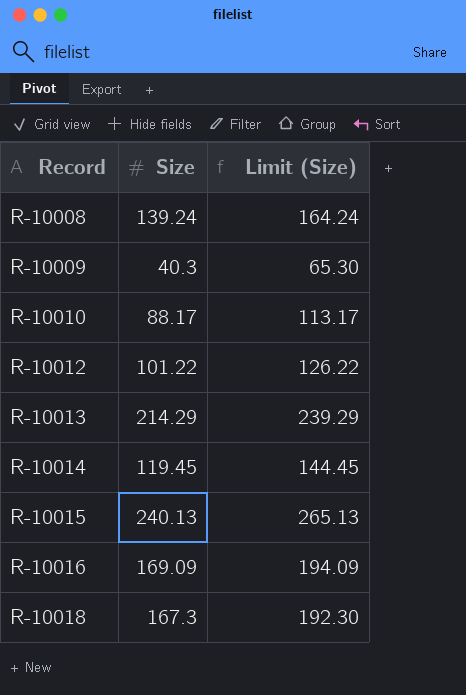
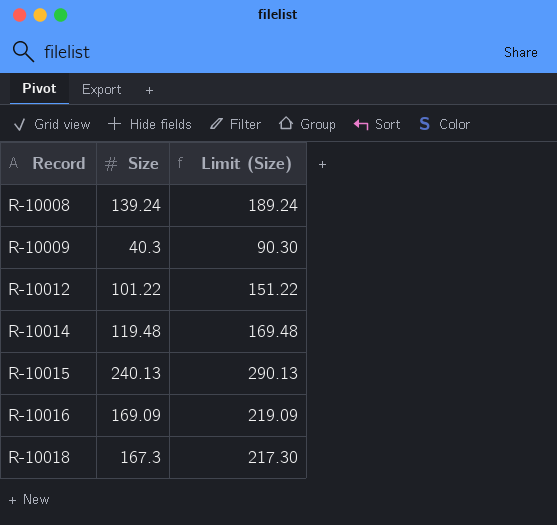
column Limit (Size) | formula: [Size] + 25 -> [Size] + 50
row R-10010: 88.17 | 113.17 -> none
row R-10013: 214.29 | 239.29 -> none
R-10014 | Size: 119.45 -> 119.48

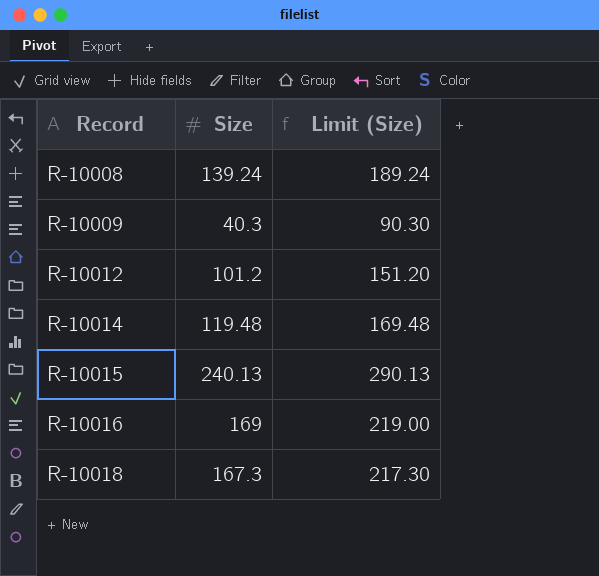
R-10012 | Size: 101.22 -> 101.2
R-10012 | Limit (Size): 151.22 -> 151.20
R-10016 | Size: 169.09 -> 169
R-10016 | Limit (Size): 219.09 -> 219.00

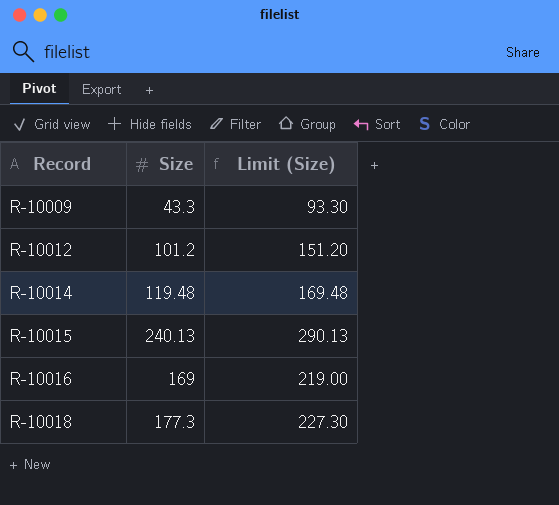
row R-10008: 139.24 | 189.24 -> none
R-10009 | Size: 40.3 -> 43.3
R-10009 | Limit (Size): 90.30 -> 93.30
R-10018 | Size: 167.3 -> 177.3
R-10018 | Limit (Size): 217.30 -> 227.30

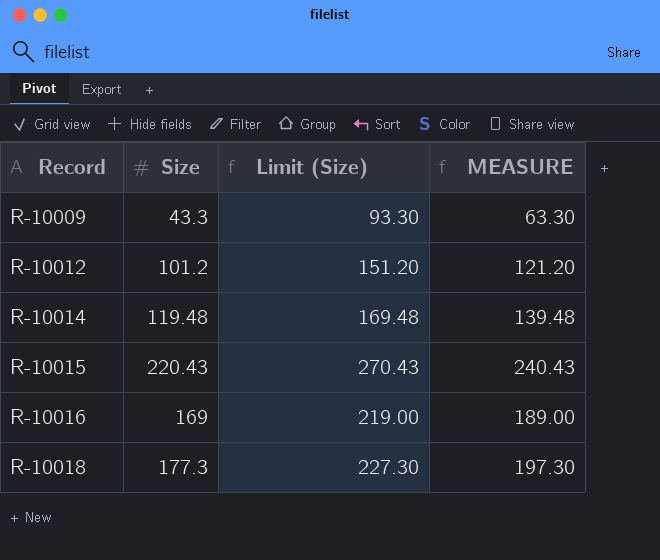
column MEASURE | formula: none -> [Size] + 20
R-10015 | Size: 240.13 -> 220.43
R-10015 | Limit (Size): 290.13 -> 270.43

